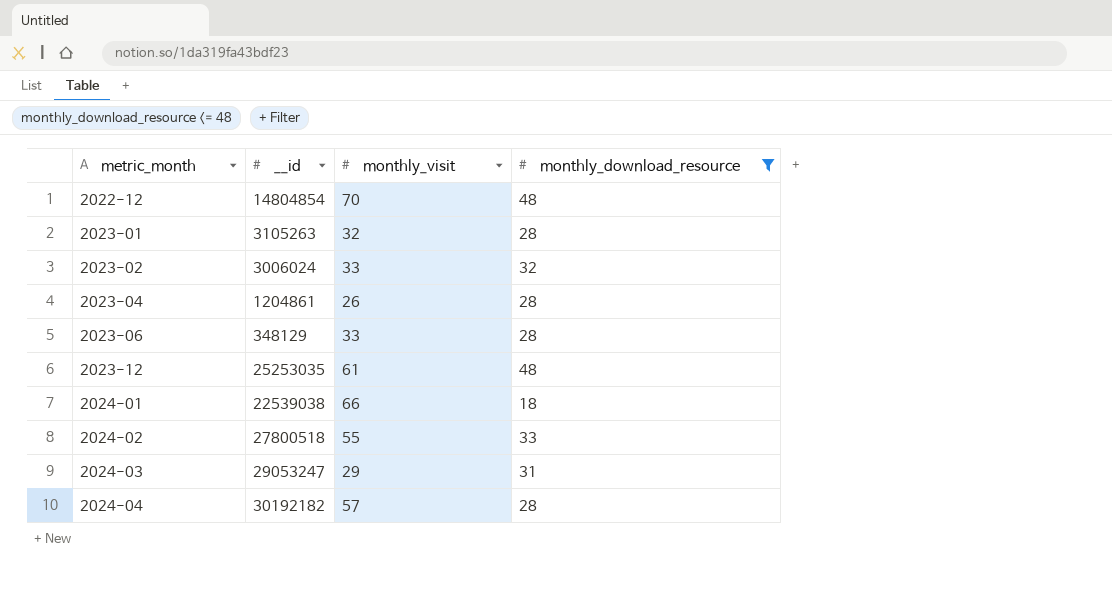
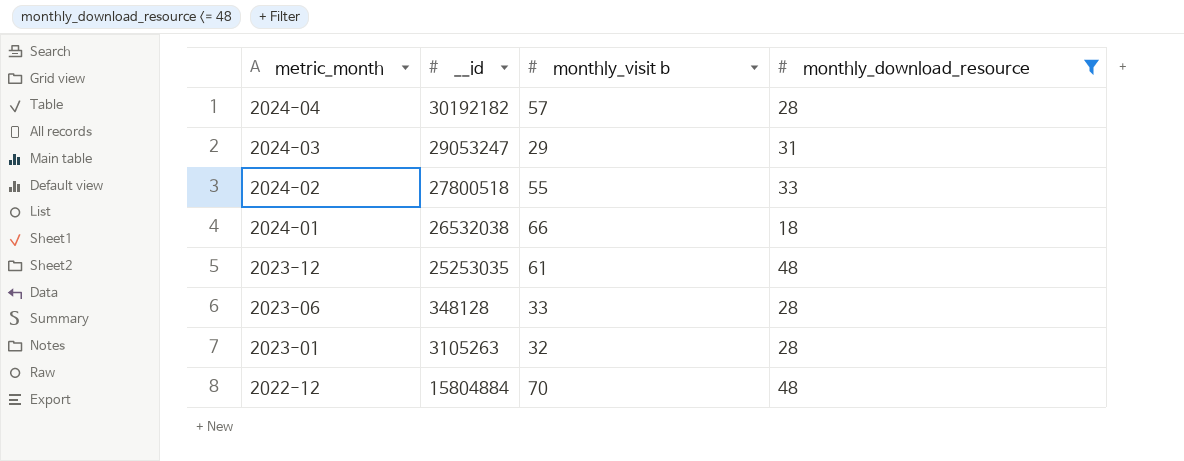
row order: metric_month ascending -> metric_month descending
column name: monthly_visit -> monthly_visit b
row 2023-02: 3006024 | 33 | 32 -> none
row 2023-04: 1204861 | 26 | 28 -> none
2024-01 | __id: 22539038 -> 26532038
2023-06 | __id: 348129 -> 348128
2022-12 | __id: 14804854 -> 15804884

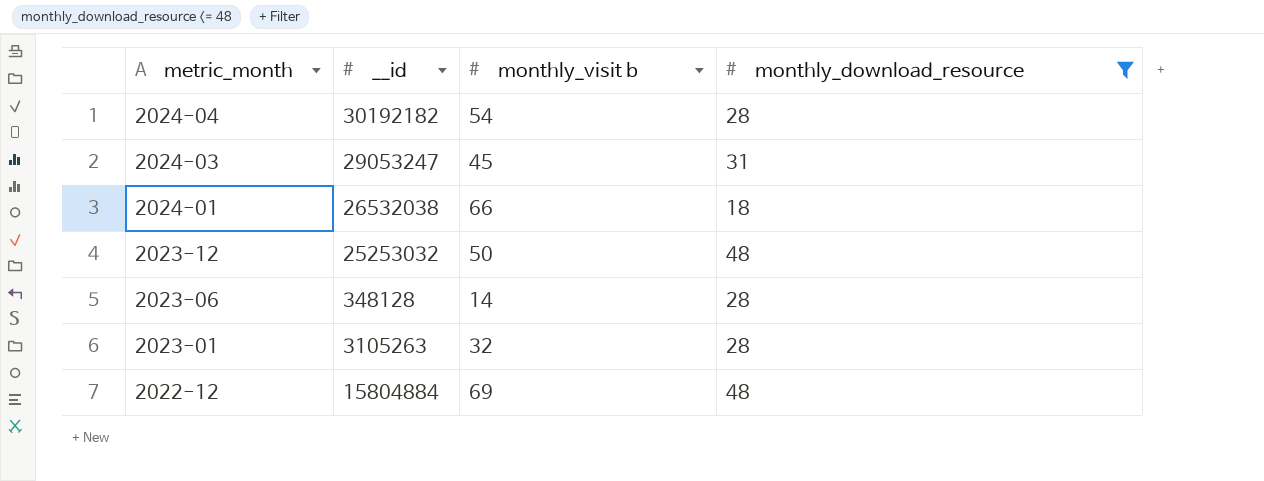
row 2024-02: 27800518 | 55 | 33 -> none
2024-04 | monthly_visit b: 57 -> 54
2024-03 | monthly_visit b: 29 -> 45
2023-12 | __id: 25253035 -> 25253032
2023-12 | monthly_visit b: 61 -> 50
2023-06 | monthly_visit b: 33 -> 14
2022-12 | monthly_visit b: 70 -> 69

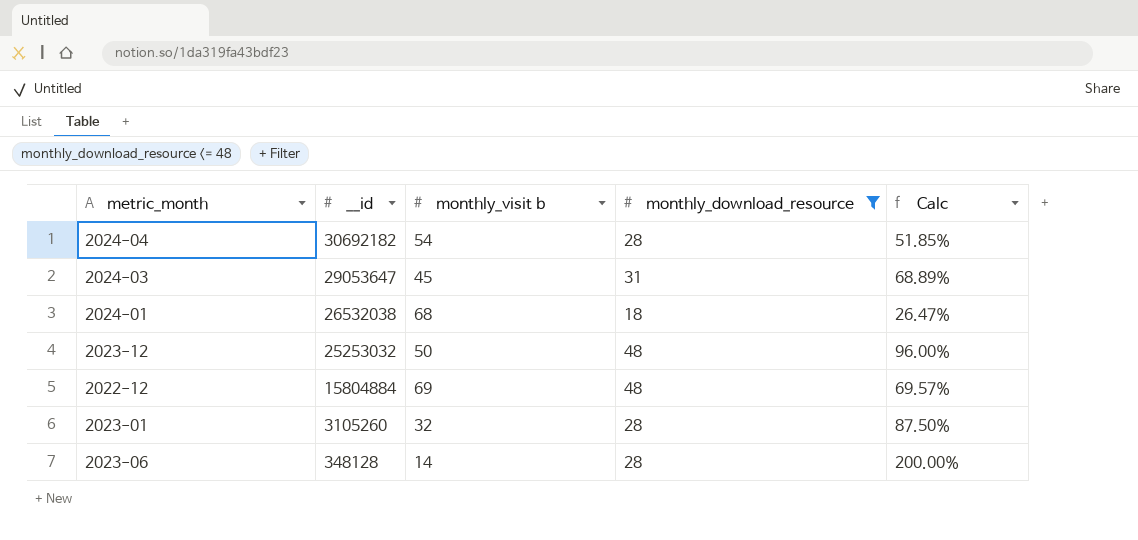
row order: metric_month descending -> __id descending
column Calc | formula: none -> [monthly_download_resource] / [monthly_visit b]
2024-04 | __id: 30192182 -> 30692182
2024-03 | __id: 29053247 -> 29053647
2024-01 | monthly_visit b: 66 -> 68
2023-01 | __id: 3105263 -> 3105260

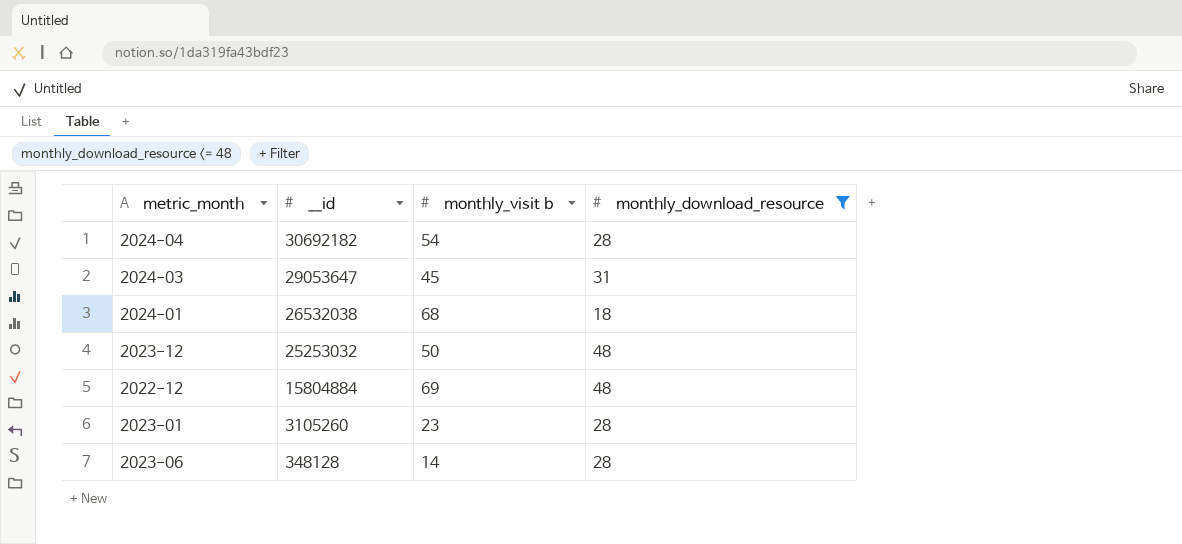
column Calc | formula: [monthly_download_resource] / [monthly_visit b] -> none
2023-01 | monthly_visit b: 32 -> 23

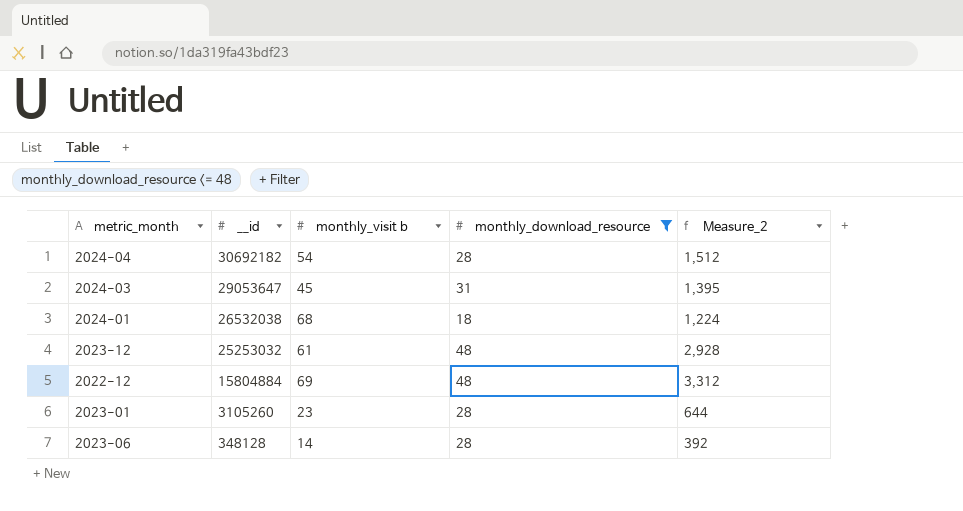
column Measure_2 | formula: none -> [monthly_visit b] * [monthly_download_resource]
2023-12 | monthly_visit b: 50 -> 61

